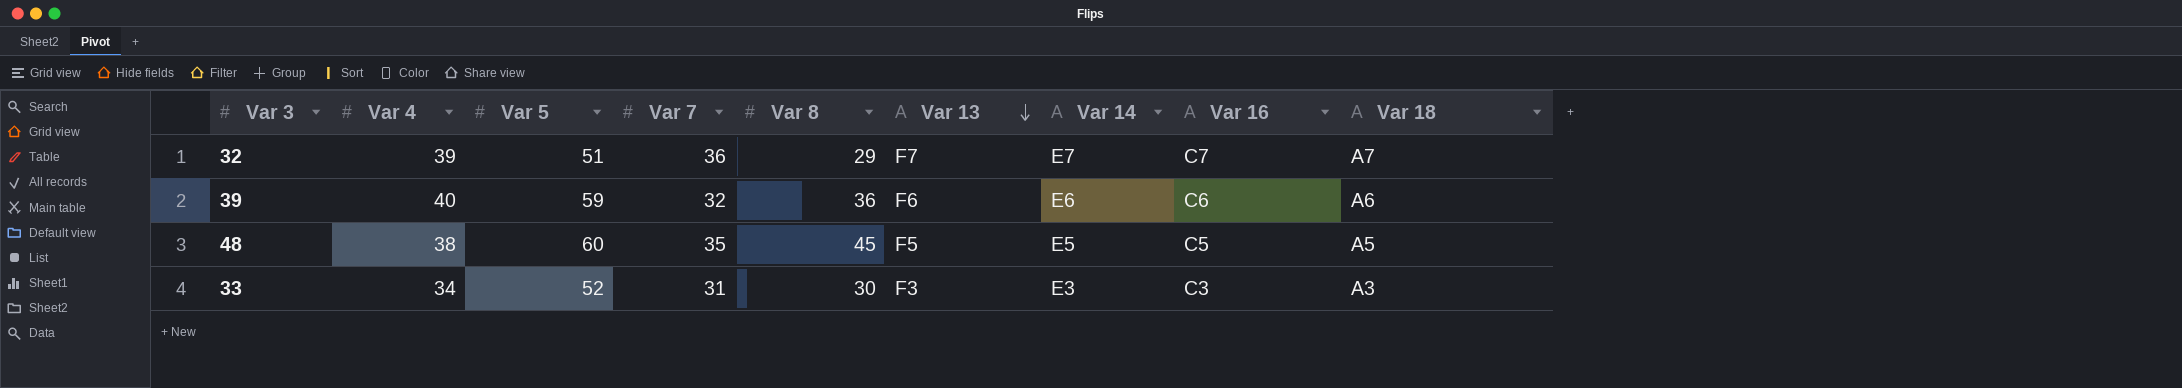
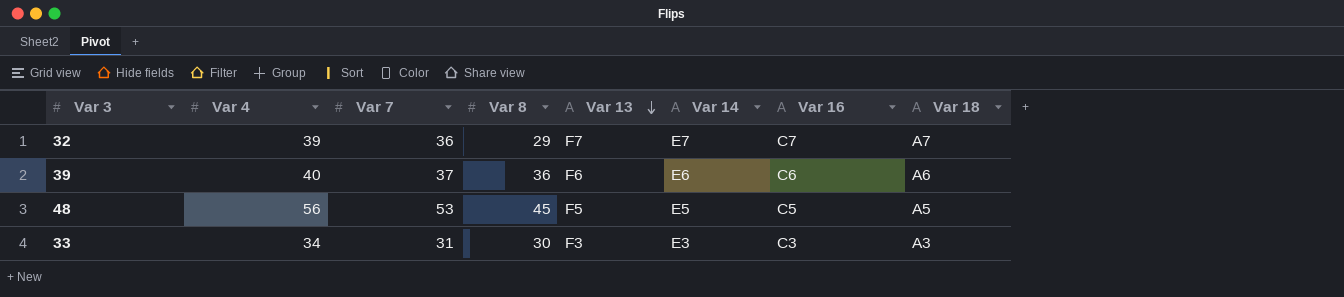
column Var 5 | position: 3 -> none
39 | Var 7: 32 -> 37
48 | Var 4: 38 -> 56
48 | Var 7: 35 -> 53

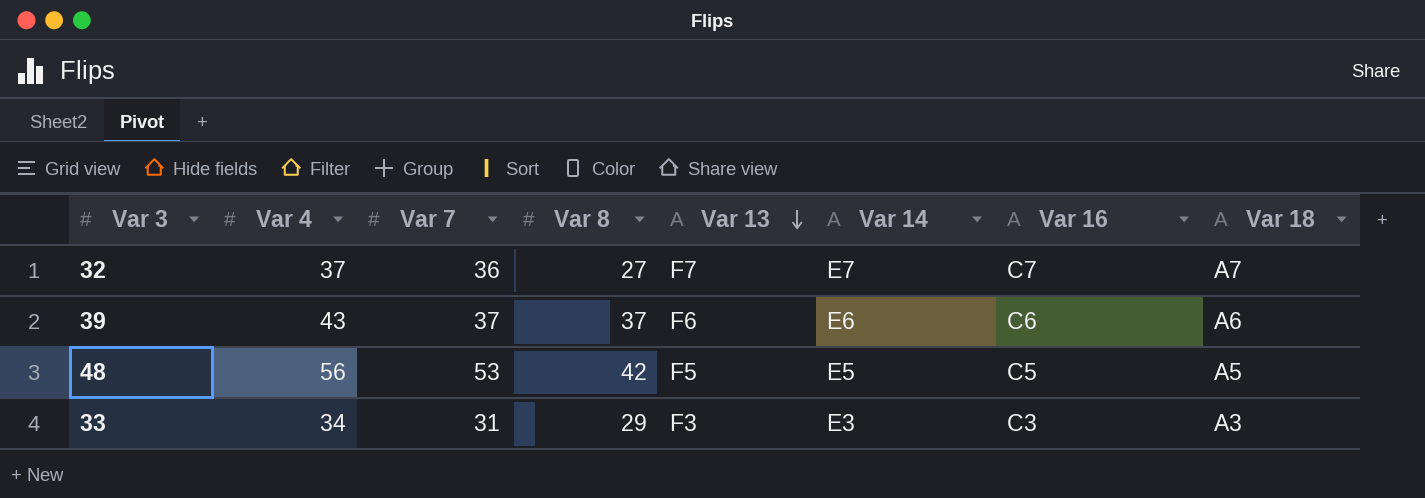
32 | Var 4: 39 -> 37
32 | Var 8: 29 -> 27
39 | Var 4: 40 -> 43
39 | Var 8: 36 -> 37
48 | Var 8: 45 -> 42
33 | Var 8: 30 -> 29

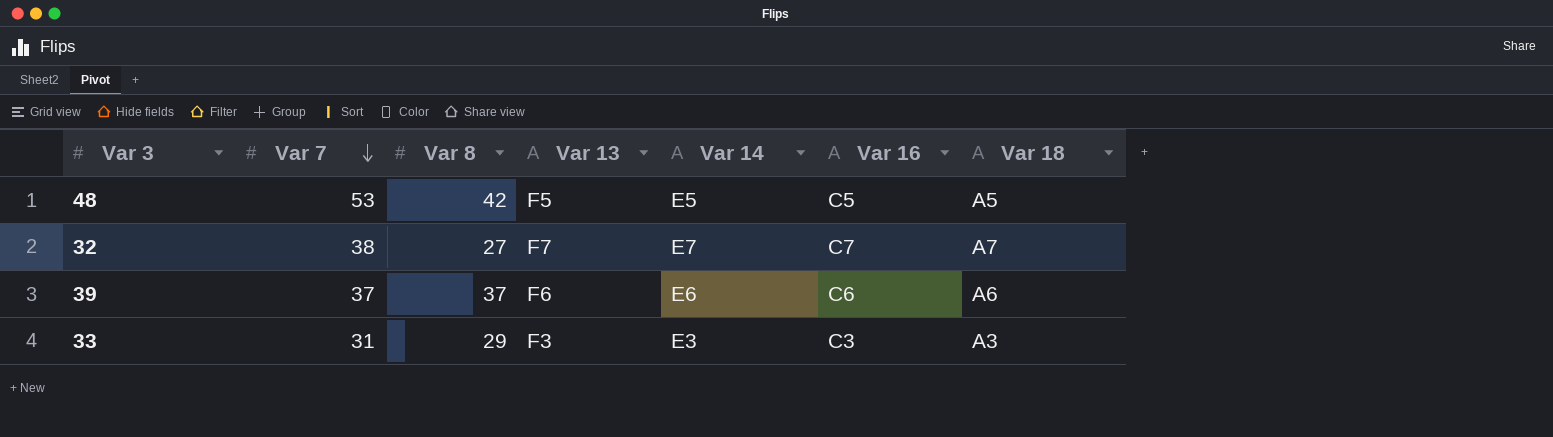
row order: Var 13 descending -> Var 7 descending
column Var 4 | position: 2 -> none
32 | Var 7: 36 -> 38

